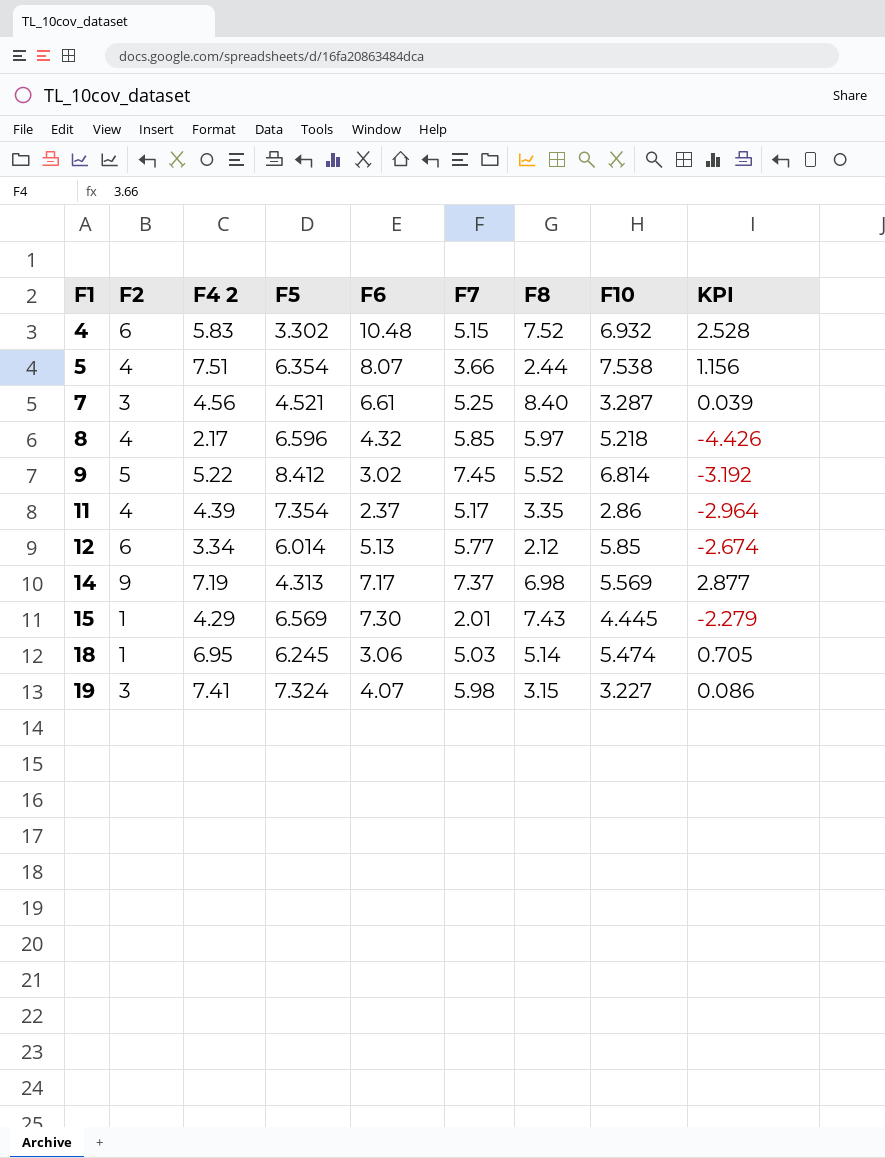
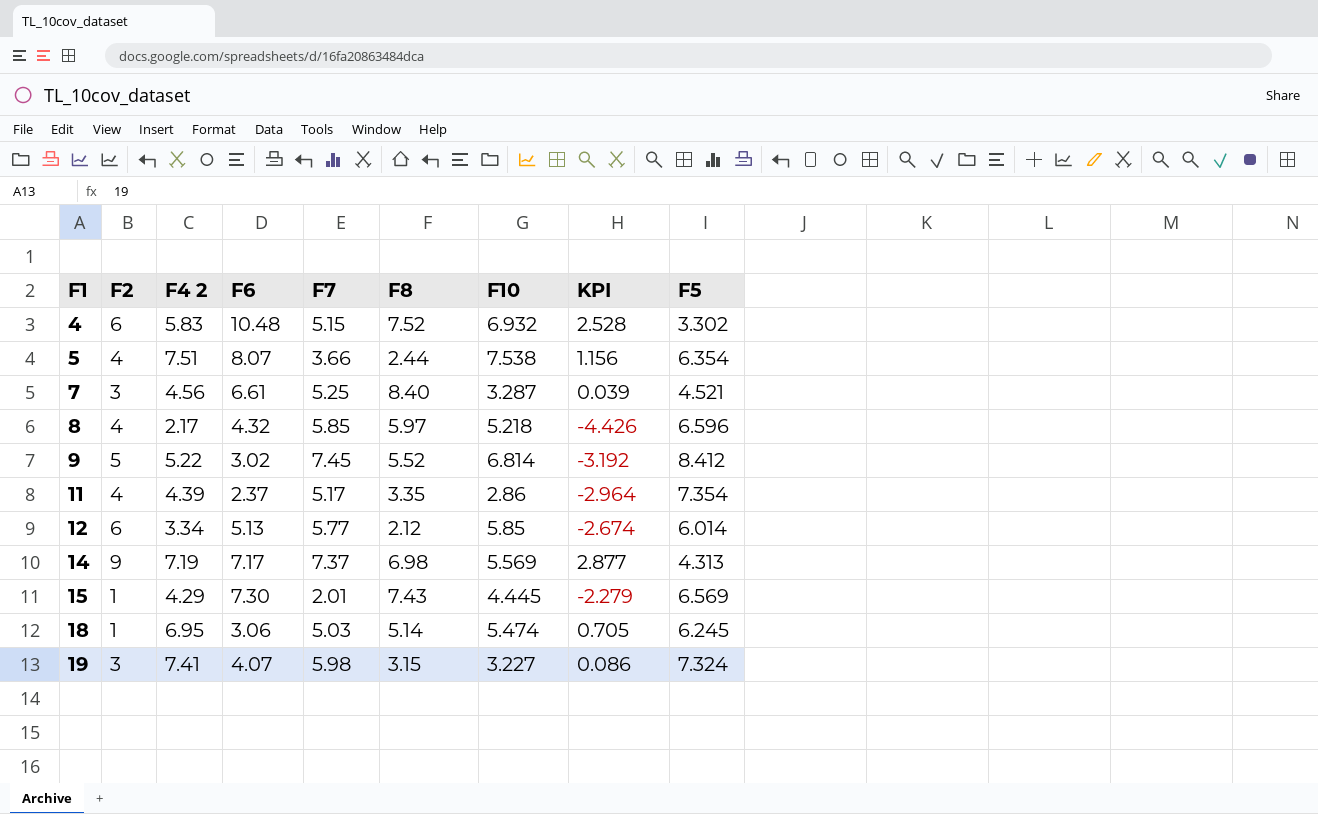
column F5 | position: 4 -> 9

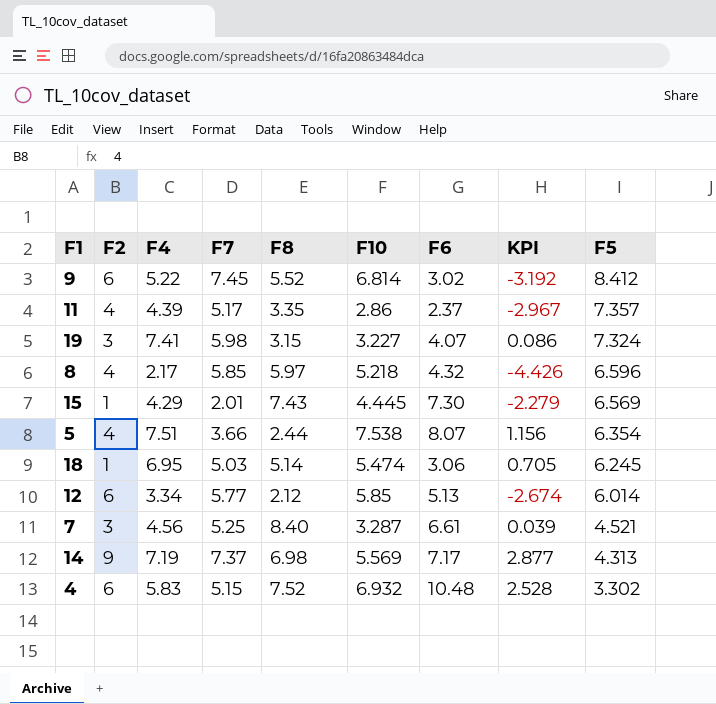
row order: F1 ascending -> F5 descending
column name: F4 2 -> F4
column F6 | position: 4 -> 7
9 | F2: 5 -> 6
11 | KPI: -2.964 -> -2.967
11 | F5: 7.354 -> 7.357

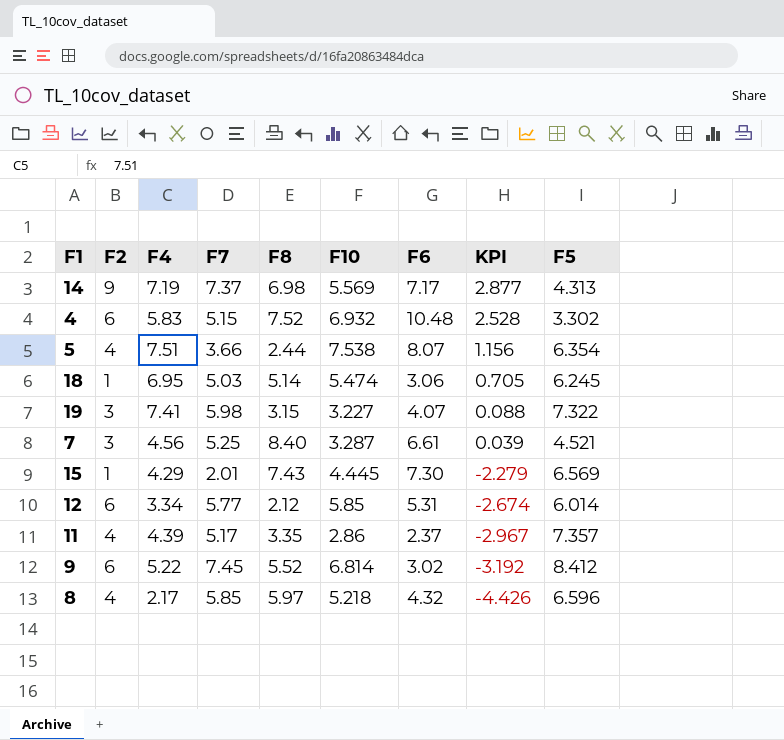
row order: F5 descending -> KPI descending
19 | KPI: 0.086 -> 0.088
19 | F5: 7.324 -> 7.322
12 | F6: 5.13 -> 5.31

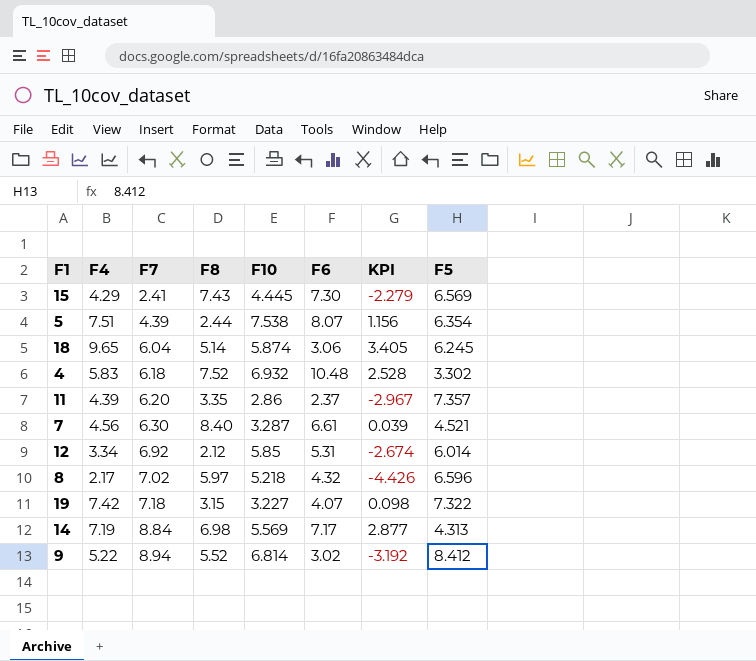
row order: KPI descending -> F7 ascending
column F2 | position: 2 -> none
15 | F7: 2.01 -> 2.41
5 | F7: 3.66 -> 4.39
18 | F4: 6.95 -> 9.65
18 | F7: 5.03 -> 6.04
18 | F10: 5.474 -> 5.874
18 | KPI: 0.705 -> 3.405
4 | F7: 5.15 -> 6.18
11 | F7: 5.17 -> 6.20
7 | F7: 5.25 -> 6.30
12 | F7: 5.77 -> 6.92
8 | F7: 5.85 -> 7.02
19 | F4: 7.41 -> 7.42
19 | F7: 5.98 -> 7.18
19 | KPI: 0.088 -> 0.098
14 | F7: 7.37 -> 8.84
9 | F7: 7.45 -> 8.94

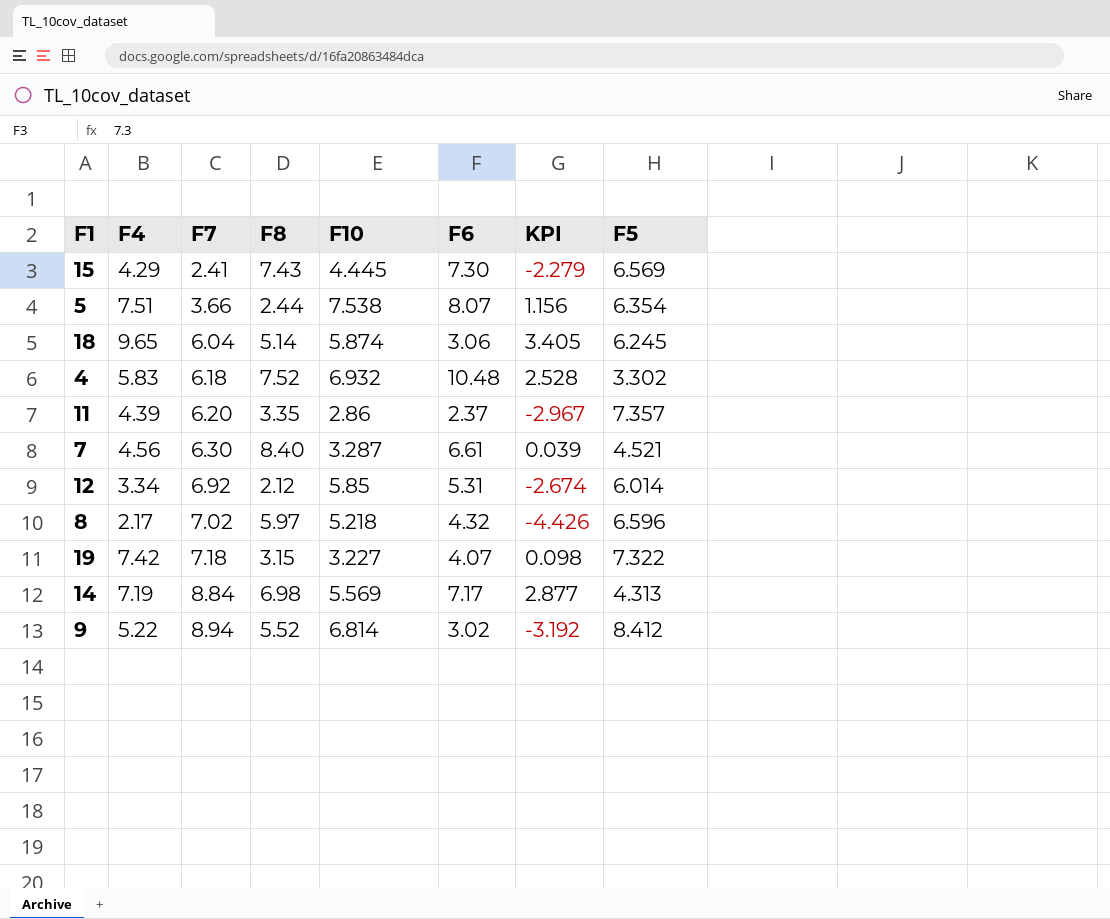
5 | F7: 4.39 -> 3.66

